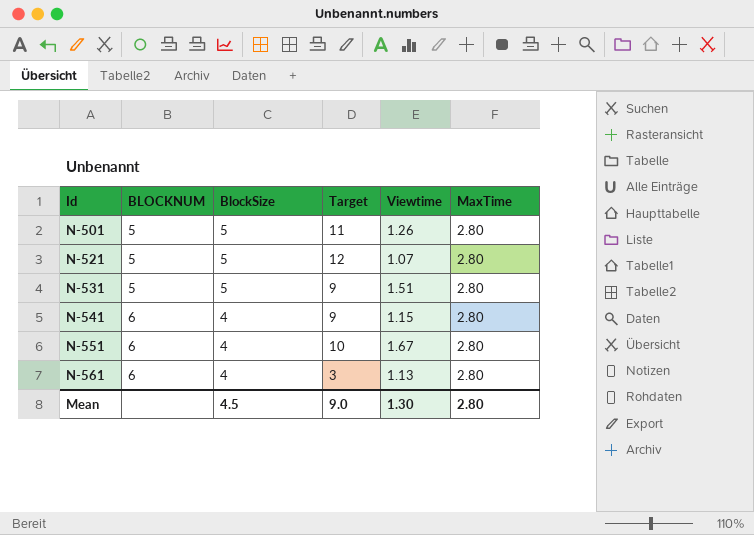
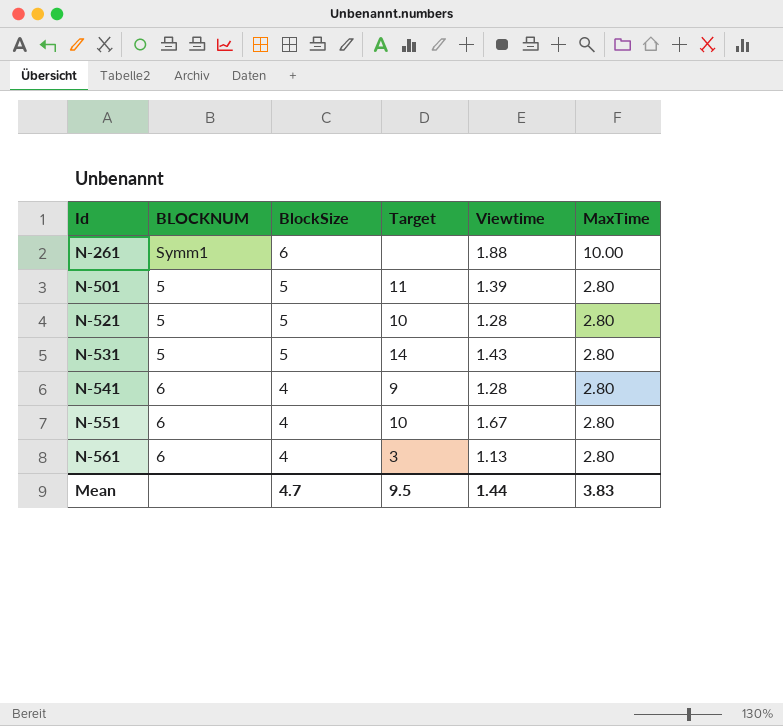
row N-261: none -> Symm1 | 6 | none | 1.88 | 10.00
N-501 | Viewtime: 1.26 -> 1.39
N-521 | Target: 12 -> 10
N-521 | Viewtime: 1.07 -> 1.28
N-531 | Target: 9 -> 14
N-531 | Viewtime: 1.51 -> 1.43
N-541 | Viewtime: 1.15 -> 1.28
Mean | BlockSize: 4.5 -> 4.7
Mean | Target: 9.0 -> 9.5
Mean | Viewtime: 1.30 -> 1.44
Mean | MaxTime: 2.80 -> 3.83

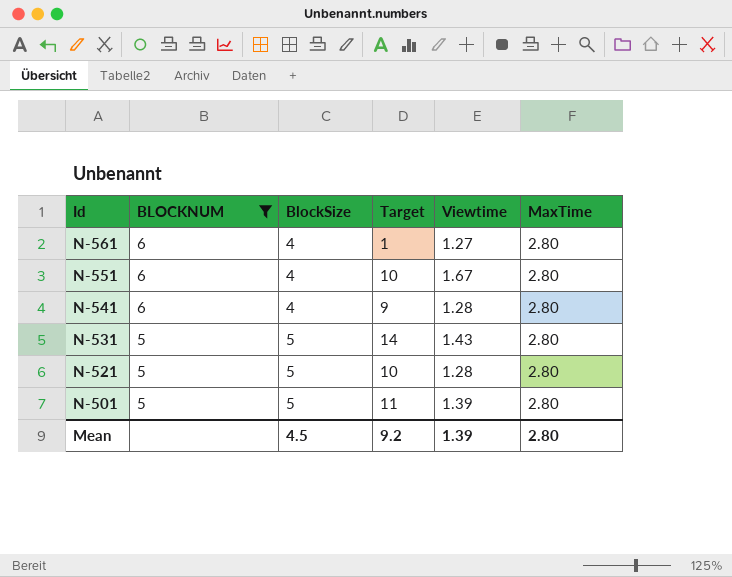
filter: none -> BLOCKNUM != Symm1
row order: Id ascending -> Id descending
N-561 | Target: 3 -> 1
N-561 | Viewtime: 1.13 -> 1.27
Mean | BlockSize: 4.7 -> 4.5
Mean | Target: 9.5 -> 9.2
Mean | Viewtime: 1.44 -> 1.39
Mean | MaxTime: 3.83 -> 2.80

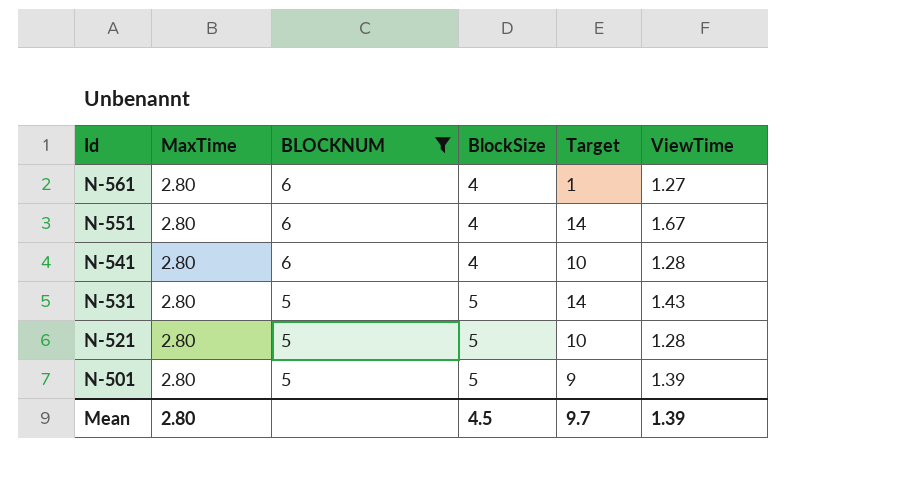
column MaxTime | position: 6 -> 2
column name: Viewtime -> ViewTime
N-551 | Target: 10 -> 14
N-541 | Target: 9 -> 10
N-501 | Target: 11 -> 9
Mean | Target: 9.2 -> 9.7

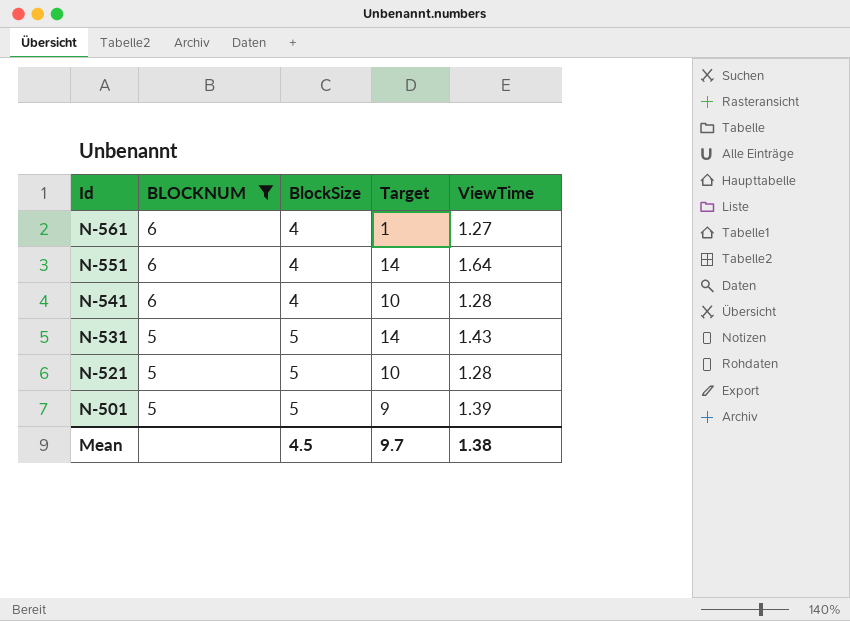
column MaxTime | position: 2 -> none
N-551 | ViewTime: 1.67 -> 1.64
Mean | ViewTime: 1.39 -> 1.38

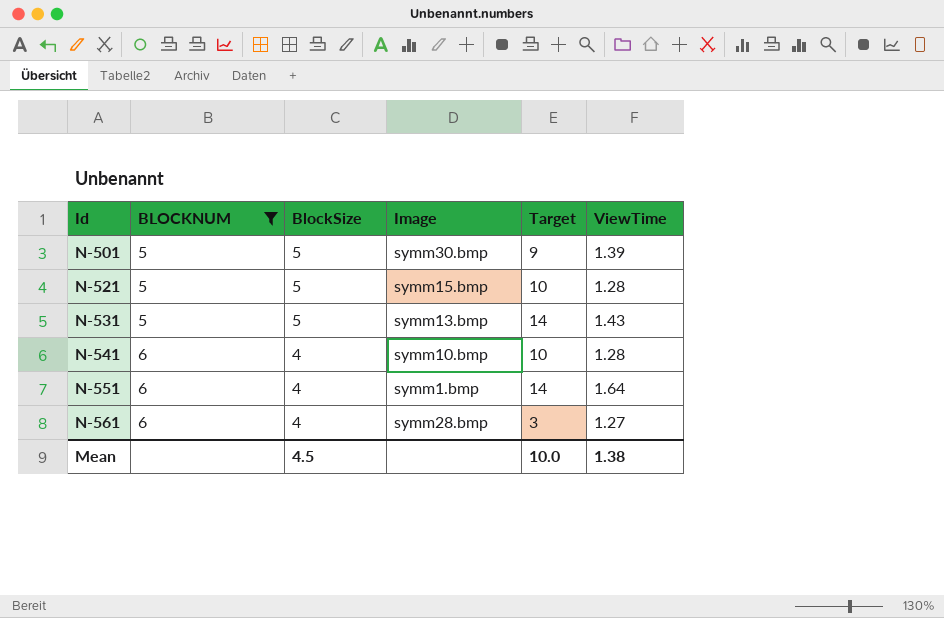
row order: Id descending -> Id ascending
column Image | position: none -> 4
N-561 | Target: 1 -> 3
Mean | Target: 9.7 -> 10.0

